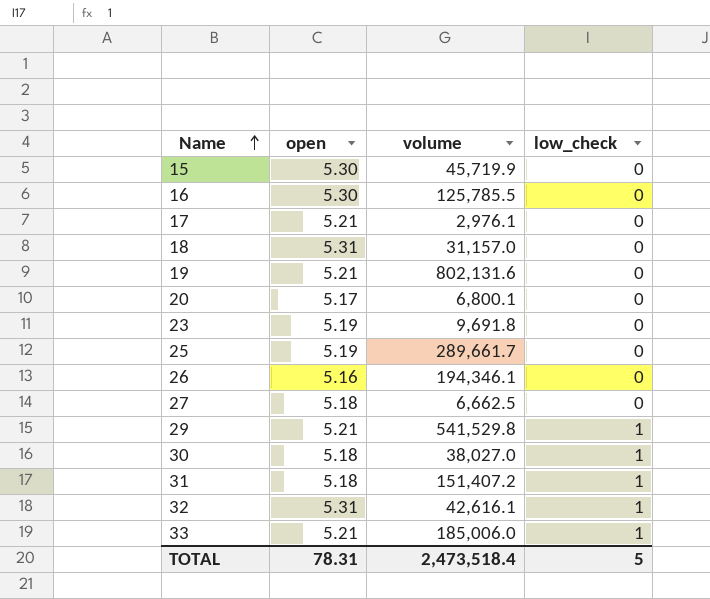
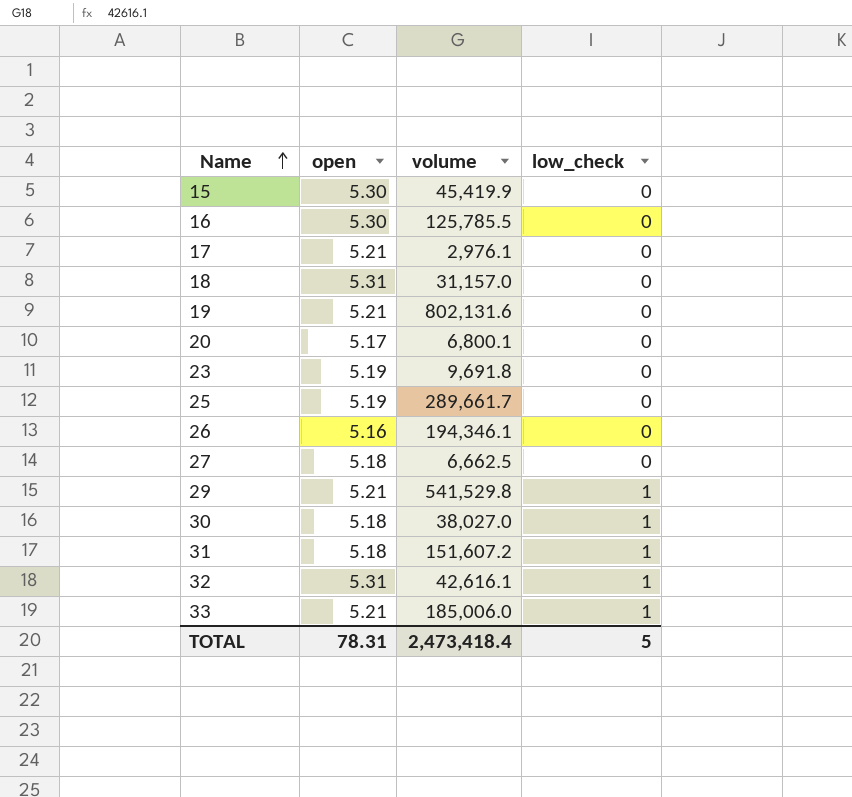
15 | volume: 45,719.9 -> 45,419.9
31 | volume: 151,407.2 -> 151,607.2
TOTAL | volume: 2,473,518.4 -> 2,473,418.4

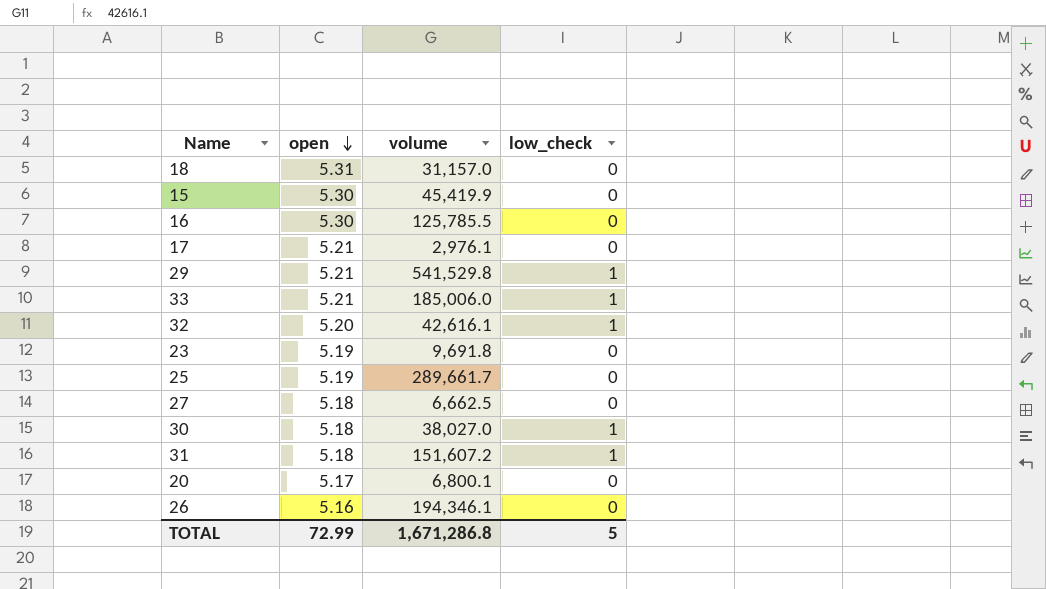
row order: Name ascending -> open descending
row 19: 5.21 | 802,131.6 | 0 -> none
32 | open: 5.31 -> 5.20
TOTAL | open: 78.31 -> 72.99
TOTAL | volume: 2,473,418.4 -> 1,671,286.8

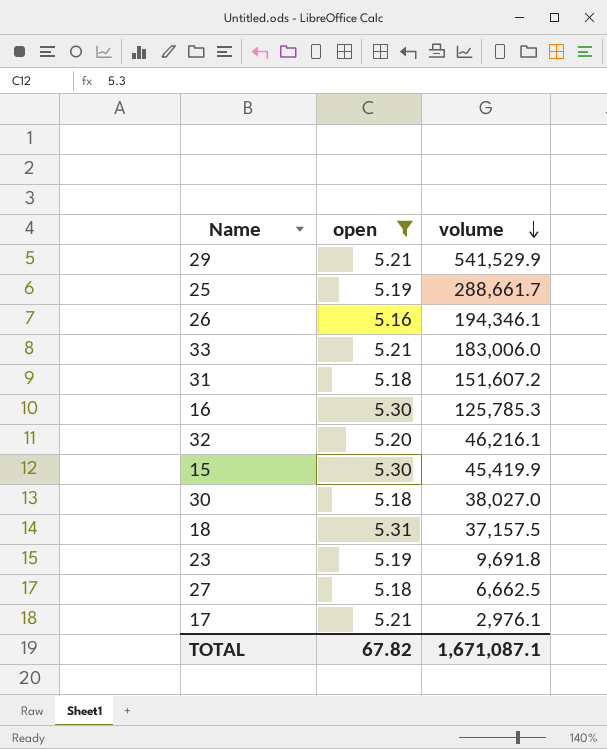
filter: none -> open != 5.17
row order: open descending -> volume descending
column low_check | position: 4 -> none
29 | volume: 541,529.8 -> 541,529.9
25 | volume: 289,661.7 -> 288,661.7
33 | volume: 185,006.0 -> 183,006.0
16 | volume: 125,785.5 -> 125,785.3
32 | volume: 42,616.1 -> 46,216.1
18 | volume: 31,157.0 -> 37,157.5
TOTAL | open: 72.99 -> 67.82
TOTAL | volume: 1,671,286.8 -> 1,671,087.1

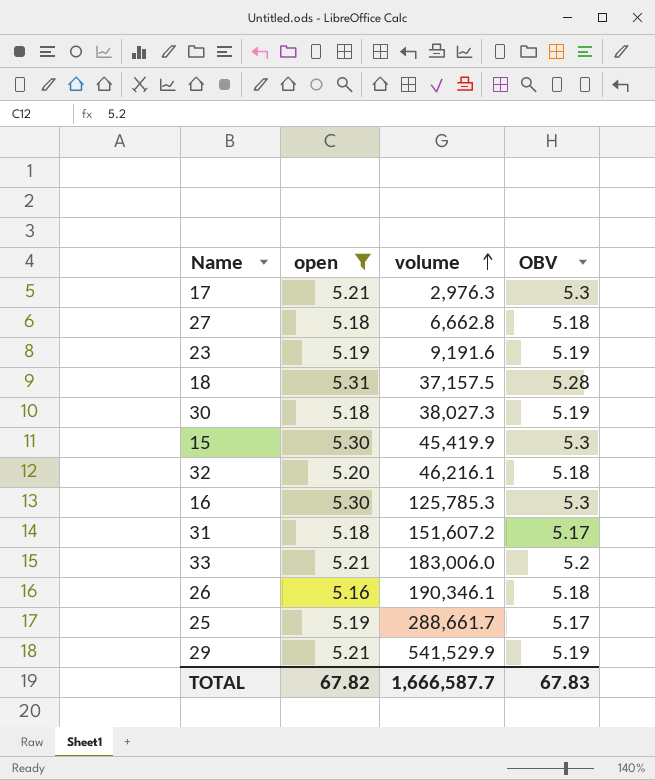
row order: volume descending -> volume ascending
column OBV | position: none -> 4
17 | volume: 2,976.1 -> 2,976.3
27 | volume: 6,662.5 -> 6,662.8
23 | volume: 9,691.8 -> 9,191.6
30 | volume: 38,027.0 -> 38,027.3
26 | volume: 194,346.1 -> 190,346.1
TOTAL | volume: 1,671,087.1 -> 1,666,587.7

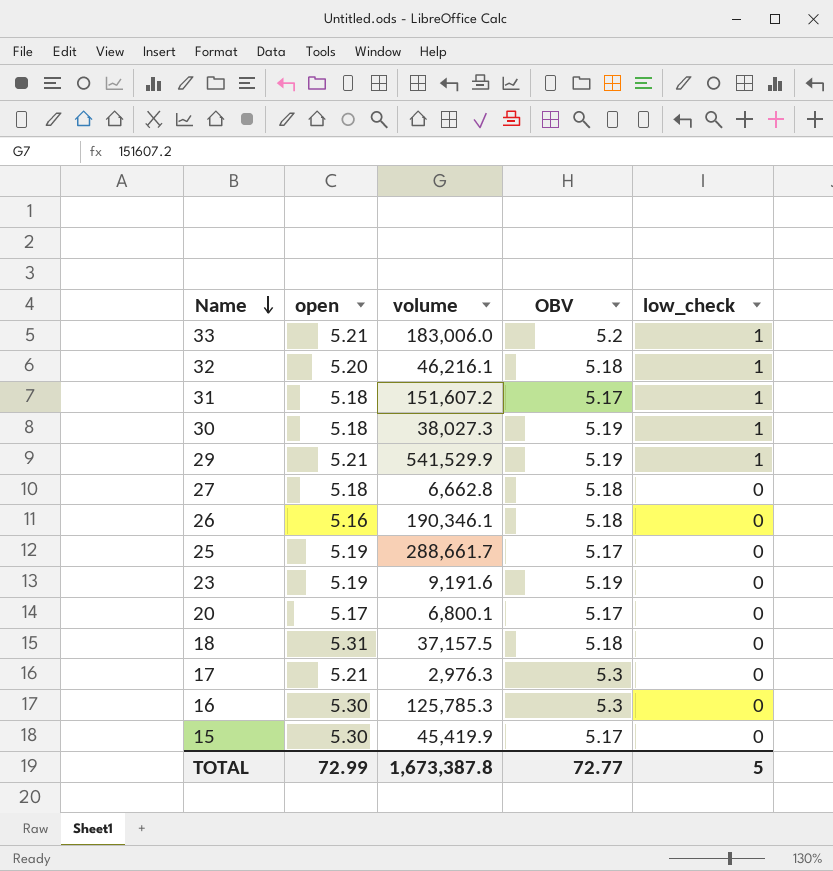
filter: open != 5.17 -> none
row order: volume ascending -> Name descending
column low_check | position: none -> 5
18 | OBV: 5.28 -> 5.18
15 | OBV: 5.3 -> 5.17
TOTAL | open: 67.82 -> 72.99
TOTAL | volume: 1,666,587.7 -> 1,673,387.8
TOTAL | OBV: 67.83 -> 72.77

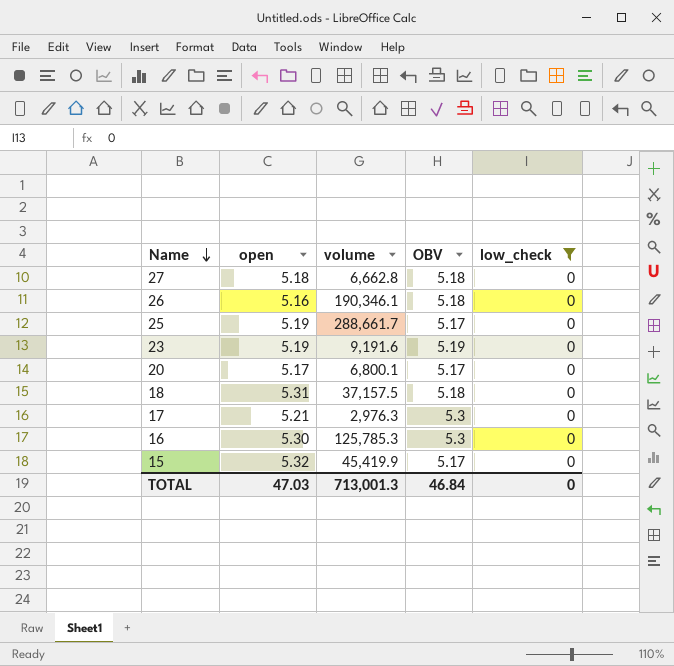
filter: none -> low_check = 0
15 | open: 5.30 -> 5.32
TOTAL | open: 72.99 -> 47.03
TOTAL | volume: 1,673,387.8 -> 713,001.3
TOTAL | OBV: 72.77 -> 46.84
TOTAL | low_check: 5 -> 0

